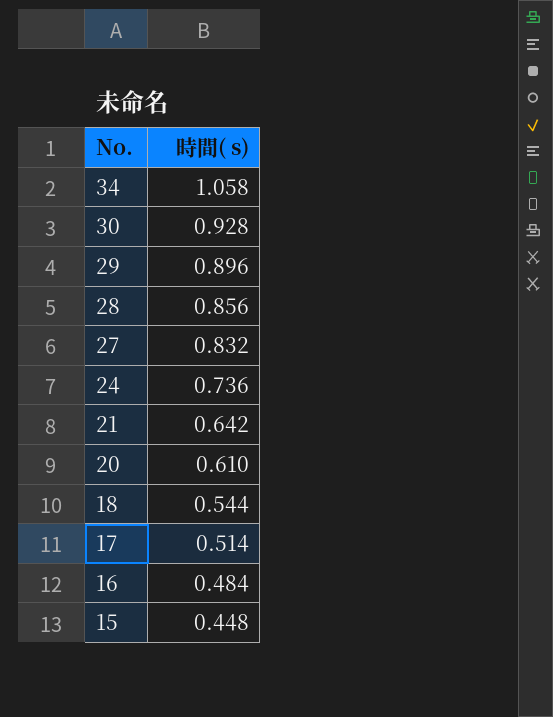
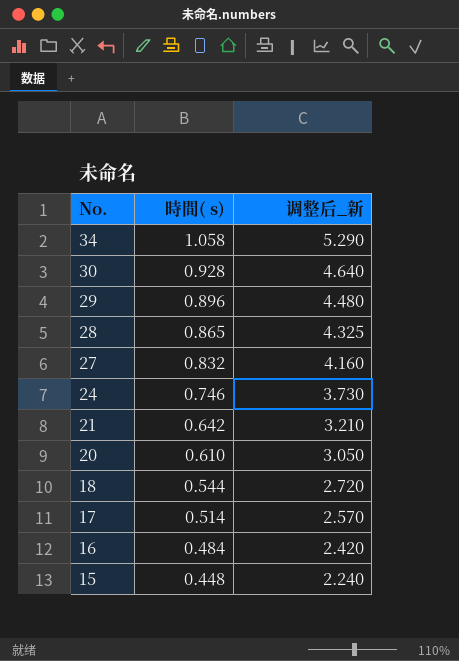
column 调整后_新 | formula: none -> [時間( s)] * 5
28 | 時間( s): 0.856 -> 0.865
24 | 時間( s): 0.736 -> 0.746

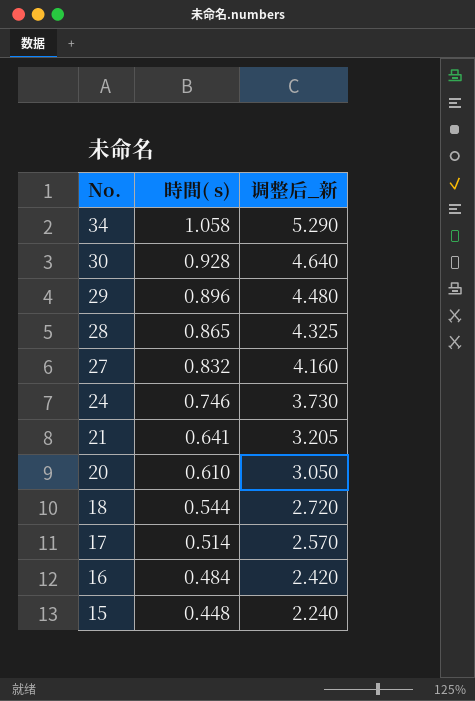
21 | 時間( s): 0.642 -> 0.641
21 | 调整后_新: 3.210 -> 3.205

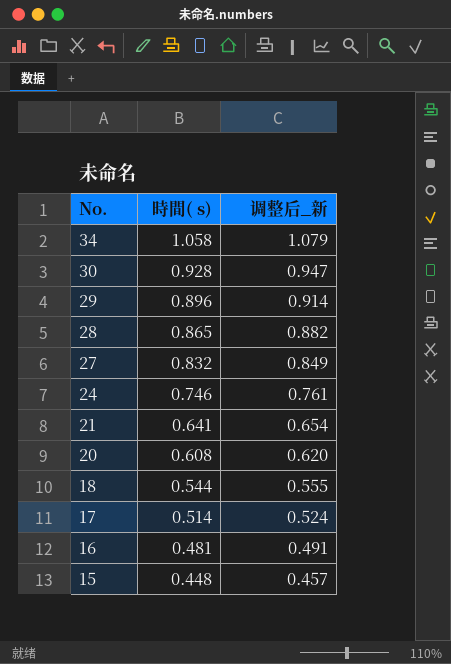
column 调整后_新 | formula: [時間( s)] * 5 -> [時間( s)] * 1.02
20 | 時間( s): 0.610 -> 0.608
16 | 時間( s): 0.484 -> 0.481

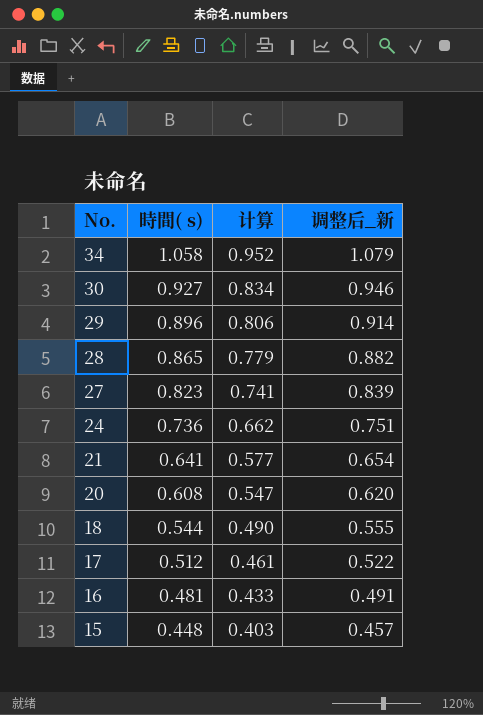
column 计算 | formula: none -> [時間( s)] * 0.9
30 | 時間( s): 0.928 -> 0.927
30 | 调整后_新: 0.947 -> 0.946
27 | 時間( s): 0.832 -> 0.823
27 | 调整后_新: 0.849 -> 0.839
24 | 時間( s): 0.746 -> 0.736
24 | 调整后_新: 0.761 -> 0.751
17 | 時間( s): 0.514 -> 0.512
17 | 调整后_新: 0.524 -> 0.522

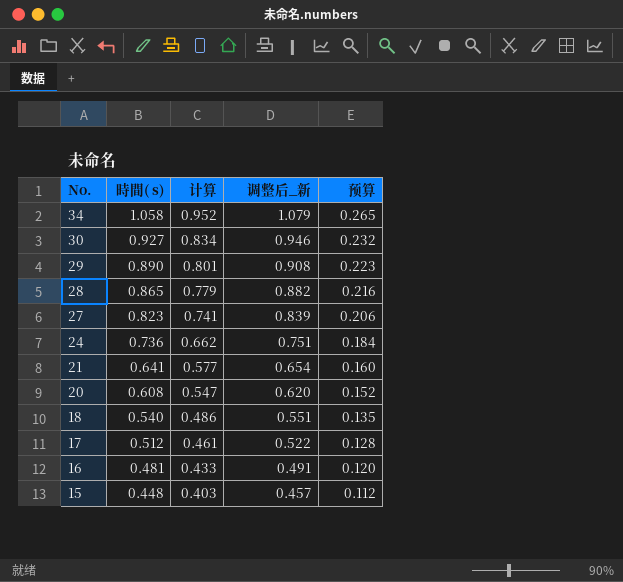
column 预算 | formula: none -> [時間( s)] * 0.25
29 | 時間( s): 0.896 -> 0.890
29 | 计算: 0.806 -> 0.801
29 | 调整后_新: 0.914 -> 0.908
18 | 時間( s): 0.544 -> 0.540
18 | 计算: 0.490 -> 0.486
18 | 调整后_新: 0.555 -> 0.551

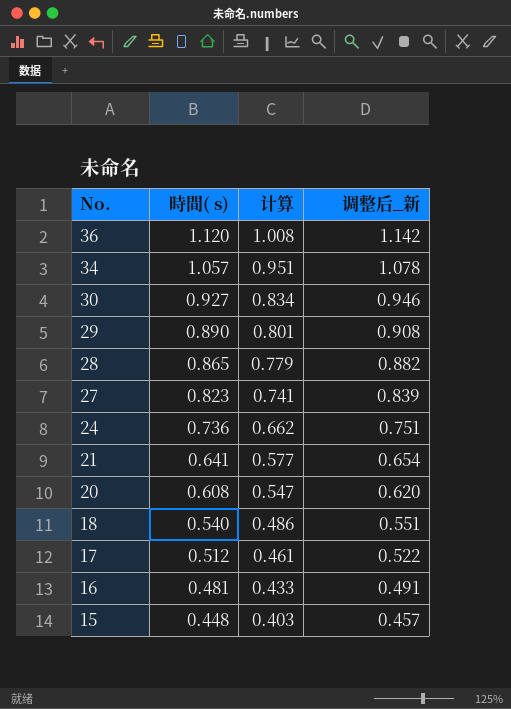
column 预算 | formula: [時間( s)] * 0.25 -> none
row 36: none -> 1.120 | 1.008 | 1.142
34 | 時間( s): 1.058 -> 1.057
34 | 计算: 0.952 -> 0.951
34 | 调整后_新: 1.079 -> 1.078

